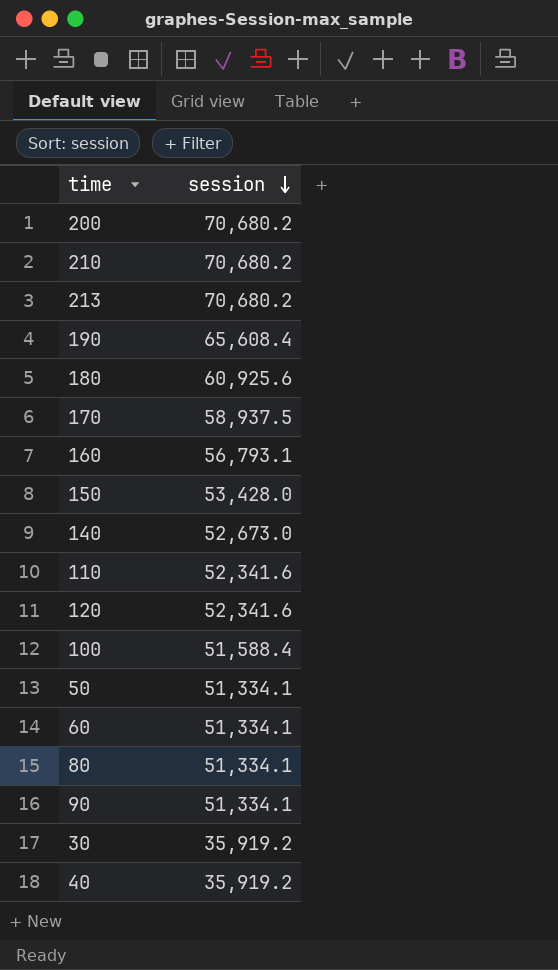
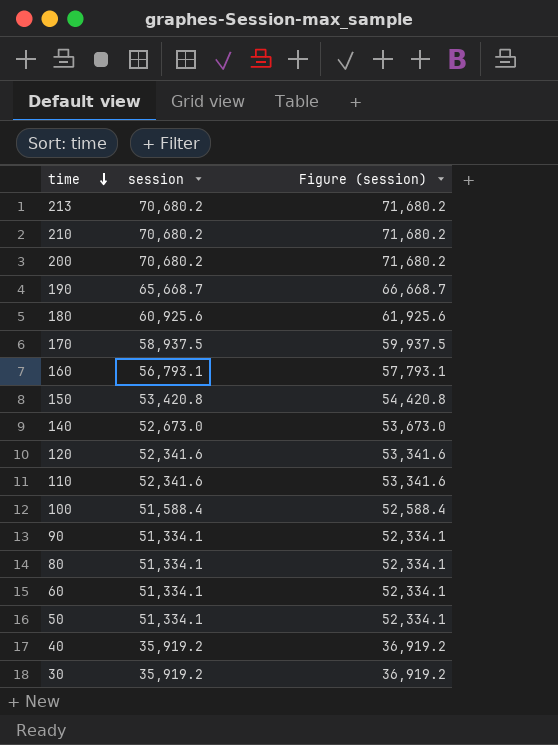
row order: session descending -> time descending
column Figure (session) | formula: none -> [session] + 1000
190 | session: 65,608.4 -> 65,668.7
150 | session: 53,428.0 -> 53,420.8

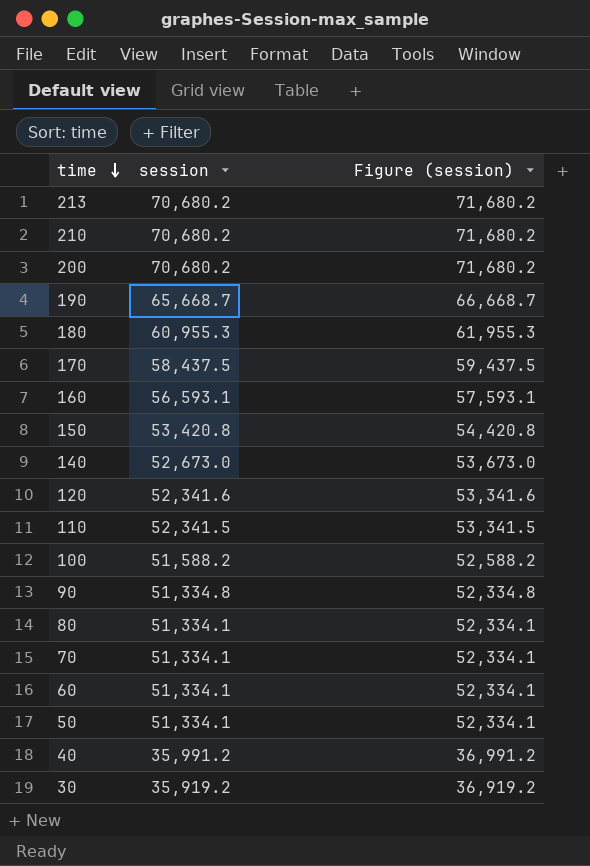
180 | session: 60,925.6 -> 60,955.3
180 | Figure (session): 61,925.6 -> 61,955.3
170 | session: 58,937.5 -> 58,437.5
170 | Figure (session): 59,937.5 -> 59,437.5
160 | session: 56,793.1 -> 56,593.1
160 | Figure (session): 57,793.1 -> 57,593.1
110 | session: 52,341.6 -> 52,341.5
110 | Figure (session): 53,341.6 -> 53,341.5
100 | session: 51,588.4 -> 51,588.2
100 | Figure (session): 52,588.4 -> 52,588.2
90 | session: 51,334.1 -> 51,334.8
90 | Figure (session): 52,334.1 -> 52,334.8
row 70: none -> 51,334.1 | 52,334.1
40 | session: 35,919.2 -> 35,991.2
40 | Figure (session): 36,919.2 -> 36,991.2

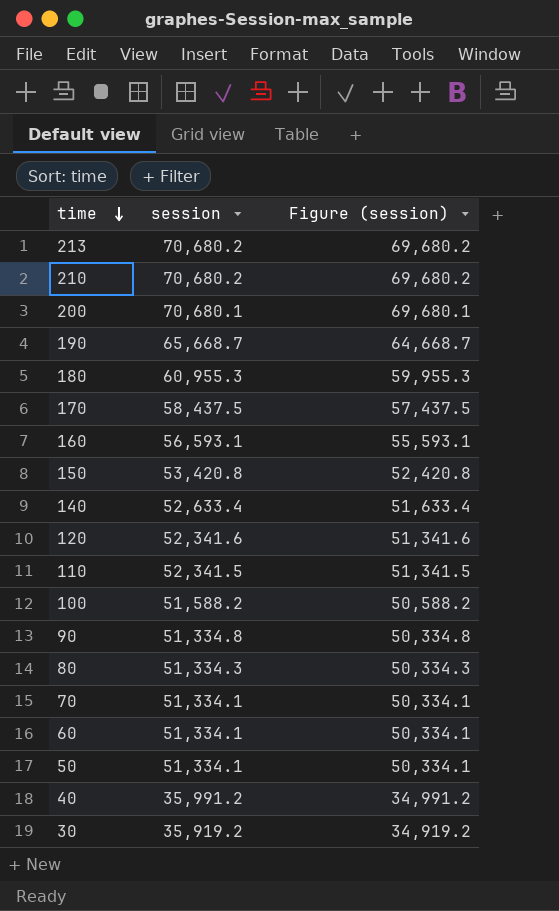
column Figure (session) | formula: [session] + 1000 -> [session] - 1000
200 | session: 70,680.2 -> 70,680.1
140 | session: 52,673.0 -> 52,633.4
80 | session: 51,334.1 -> 51,334.3

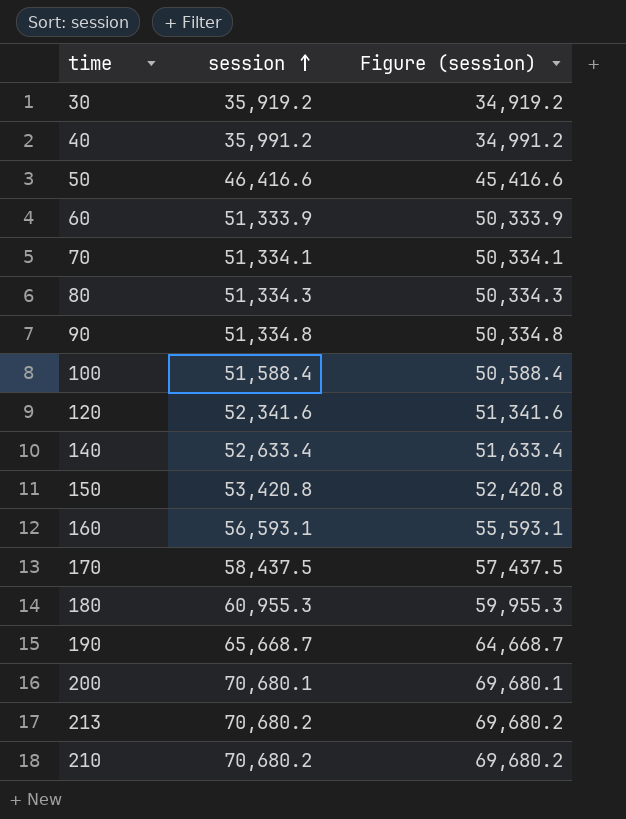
row order: time descending -> session ascending
row 110: 52,341.5 | 51,341.5 -> none
50 | session: 51,334.1 -> 46,416.6
50 | Figure (session): 50,334.1 -> 45,416.6
60 | session: 51,334.1 -> 51,333.9
60 | Figure (session): 50,334.1 -> 50,333.9
100 | session: 51,588.2 -> 51,588.4
100 | Figure (session): 50,588.2 -> 50,588.4

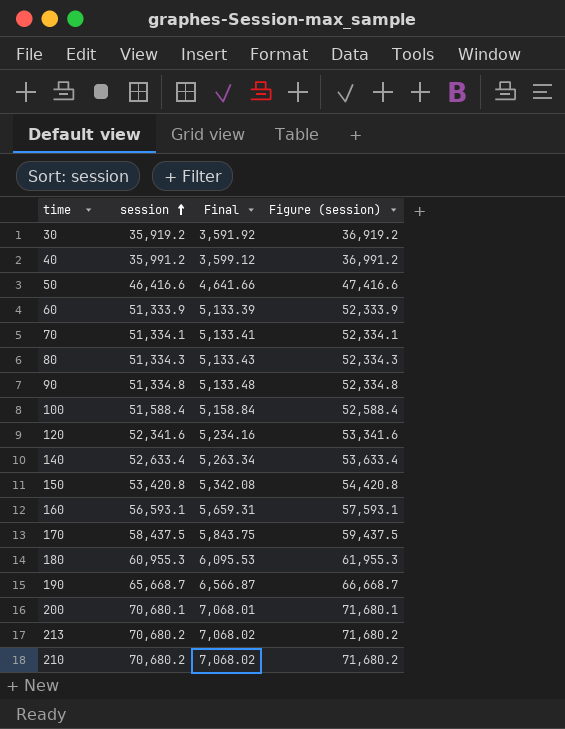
column Final | formula: none -> [session] * 0.1
column Figure (session) | formula: [session] - 1000 -> [session] + 1000

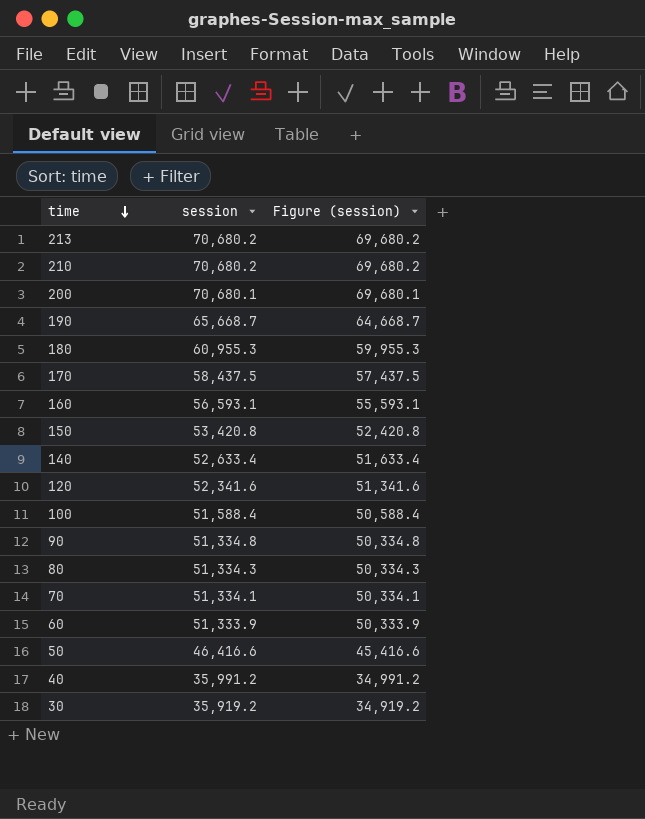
row order: session ascending -> time descending
column Final | formula: [session] * 0.1 -> none
column Figure (session) | formula: [session] + 1000 -> [session] - 1000

